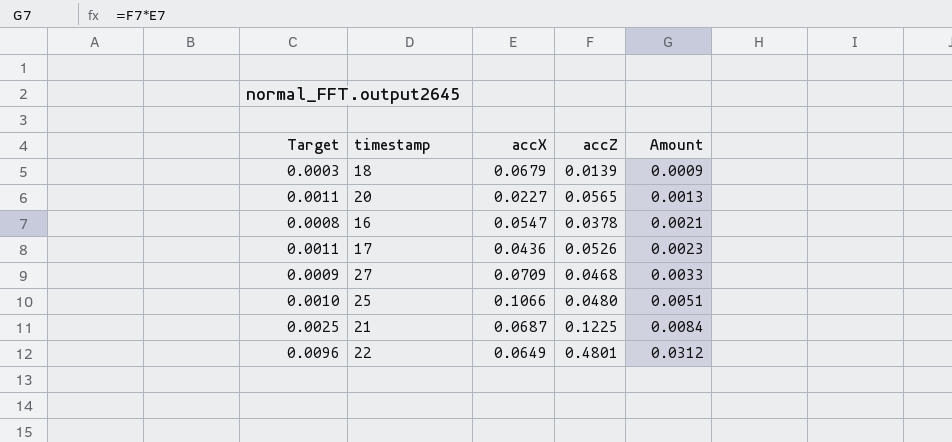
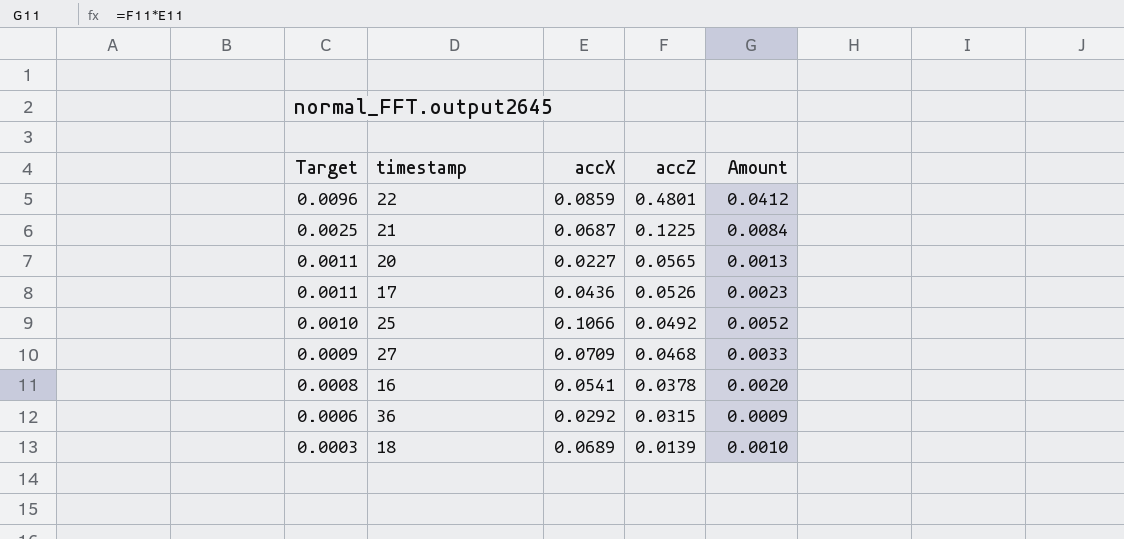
row order: Amount ascending -> Target descending
22 | accX: 0.0649 -> 0.0859
22 | Amount: 0.0312 -> 0.0412
25 | accZ: 0.0480 -> 0.0492
25 | Amount: 0.0051 -> 0.0052
16 | accX: 0.0547 -> 0.0541
16 | Amount: 0.0021 -> 0.0020
row 36: none -> 0.0006 | 0.0292 | 0.0315 | 0.0009
18 | accX: 0.0679 -> 0.0689
18 | Amount: 0.0009 -> 0.0010

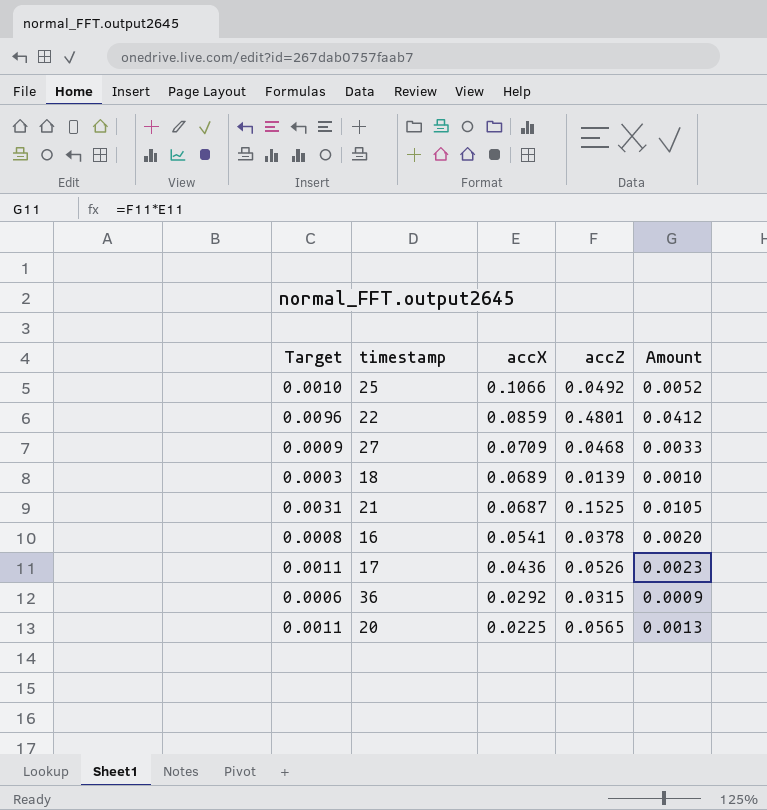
row order: Target descending -> accX descending
21 | Target: 0.0025 -> 0.0031
21 | accZ: 0.1225 -> 0.1525
21 | Amount: 0.0084 -> 0.0105
20 | accX: 0.0227 -> 0.0225

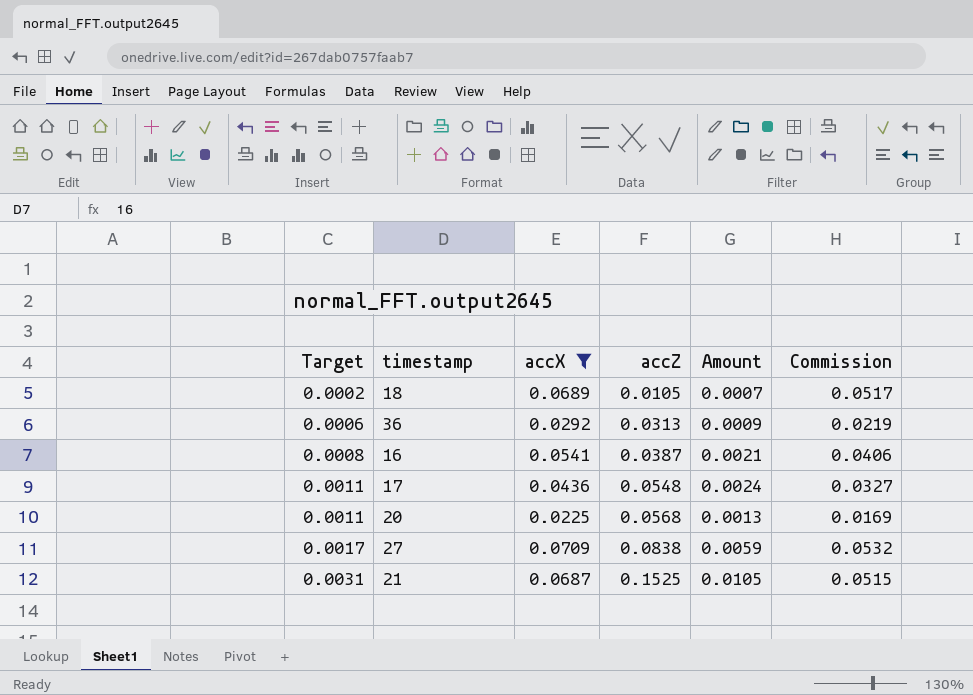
filter: none -> accX <= 0.0709
row order: accX descending -> Target ascending
column Commission | formula: none -> [accX] * 0.75
18 | Target: 0.0003 -> 0.0002
18 | accZ: 0.0139 -> 0.0105
18 | Amount: 0.0010 -> 0.0007
36 | accZ: 0.0315 -> 0.0313
16 | accZ: 0.0378 -> 0.0387
16 | Amount: 0.0020 -> 0.0021
17 | accZ: 0.0526 -> 0.0548
17 | Amount: 0.0023 -> 0.0024
20 | accZ: 0.0565 -> 0.0568
27 | Target: 0.0009 -> 0.0017
27 | accZ: 0.0468 -> 0.0838
27 | Amount: 0.0033 -> 0.0059

